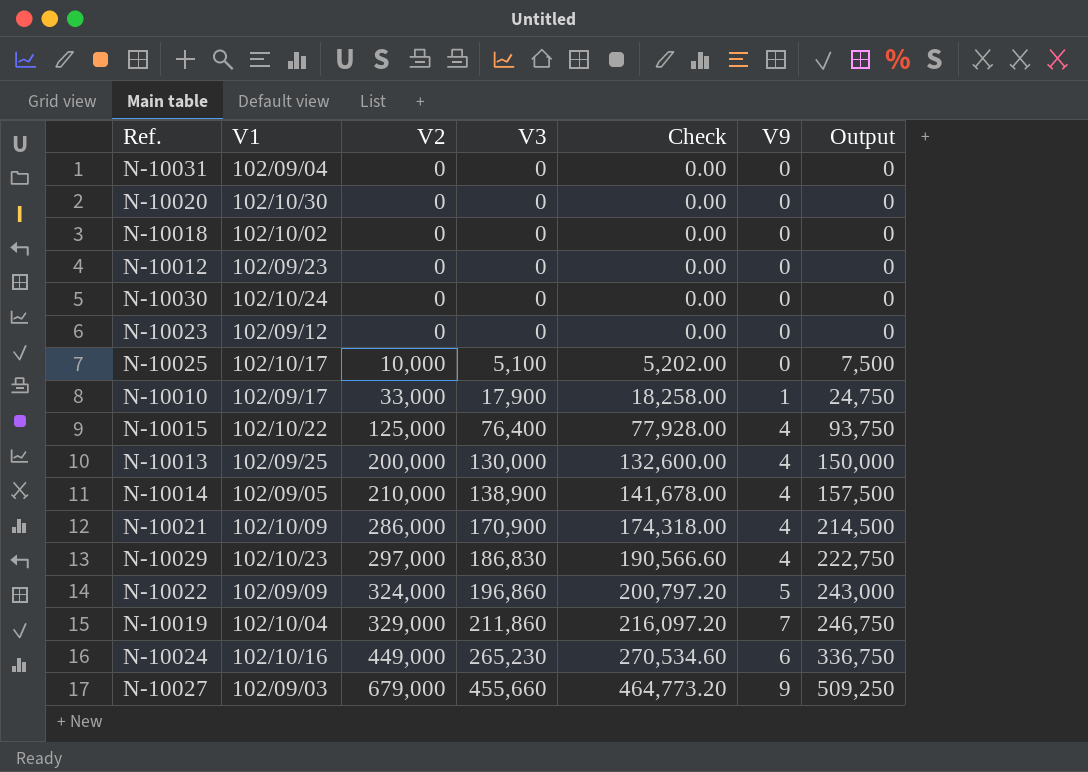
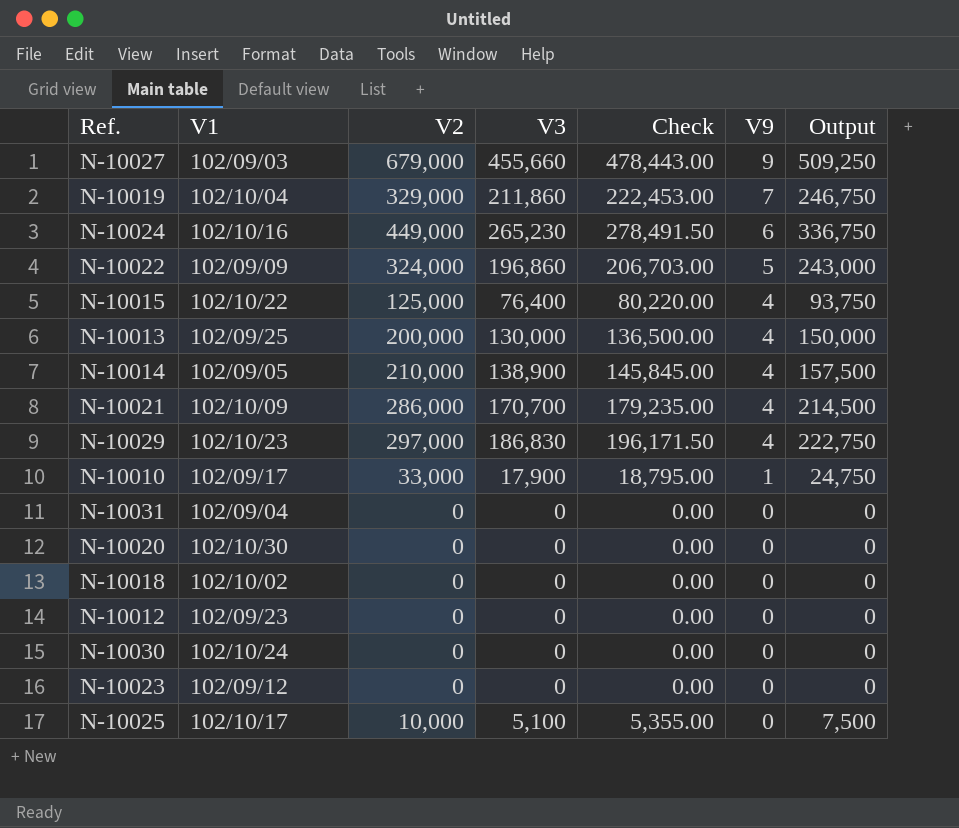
row order: V2 ascending -> V9 descending
column Check | formula: [V3] * 1.02 -> [V3] * 1.05
N-10021 | V3: 170,900 -> 170,700

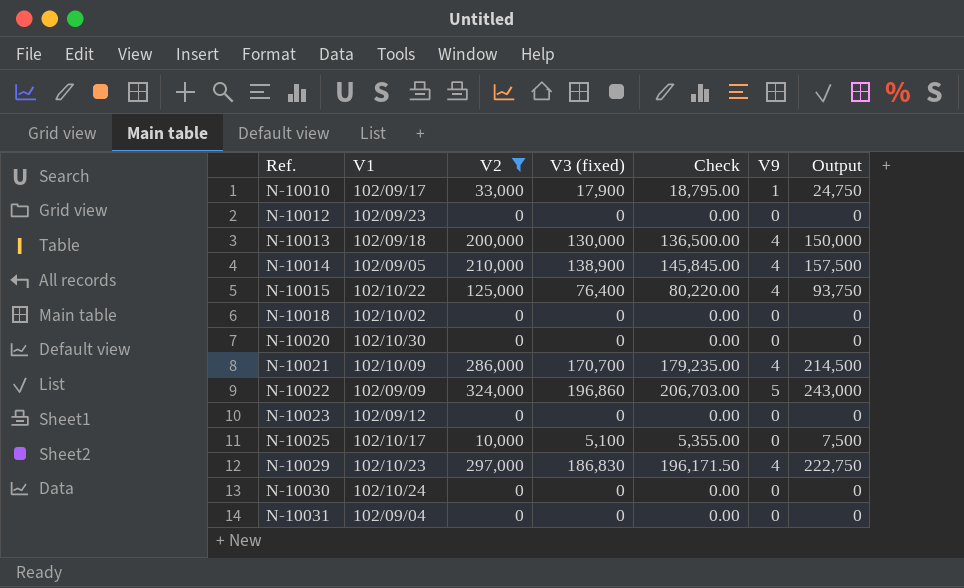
filter: none -> V2 <= 324,000
row order: V9 descending -> Ref. ascending
column name: V3 -> V3 (fixed)
N-10013 | V1: 102/09/25 -> 102/09/18

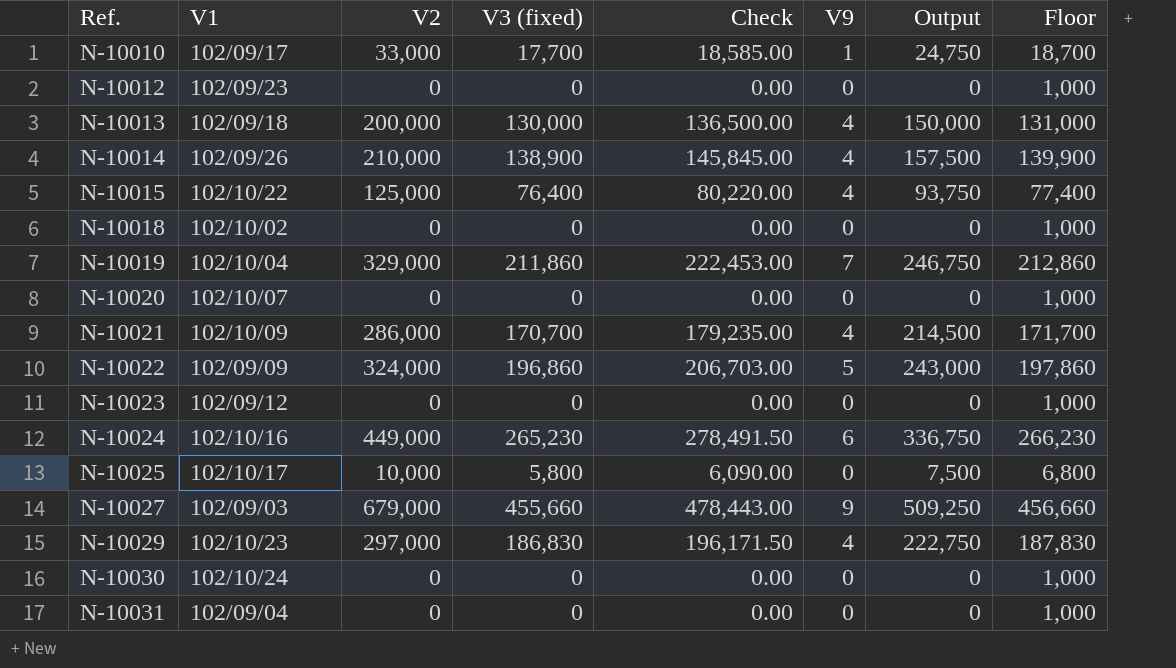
filter: V2 <= 324,000 -> none
column Floor | formula: none -> [V3 (fixed)] + 1000
N-10010 | V3 (fixed): 17,900 -> 17,700
N-10010 | Check: 18,795.00 -> 18,585.00
N-10014 | V1: 102/09/05 -> 102/09/26
N-10020 | V1: 102/10/30 -> 102/10/07
N-10025 | V3 (fixed): 5,100 -> 5,800
N-10025 | Check: 5,355.00 -> 6,090.00

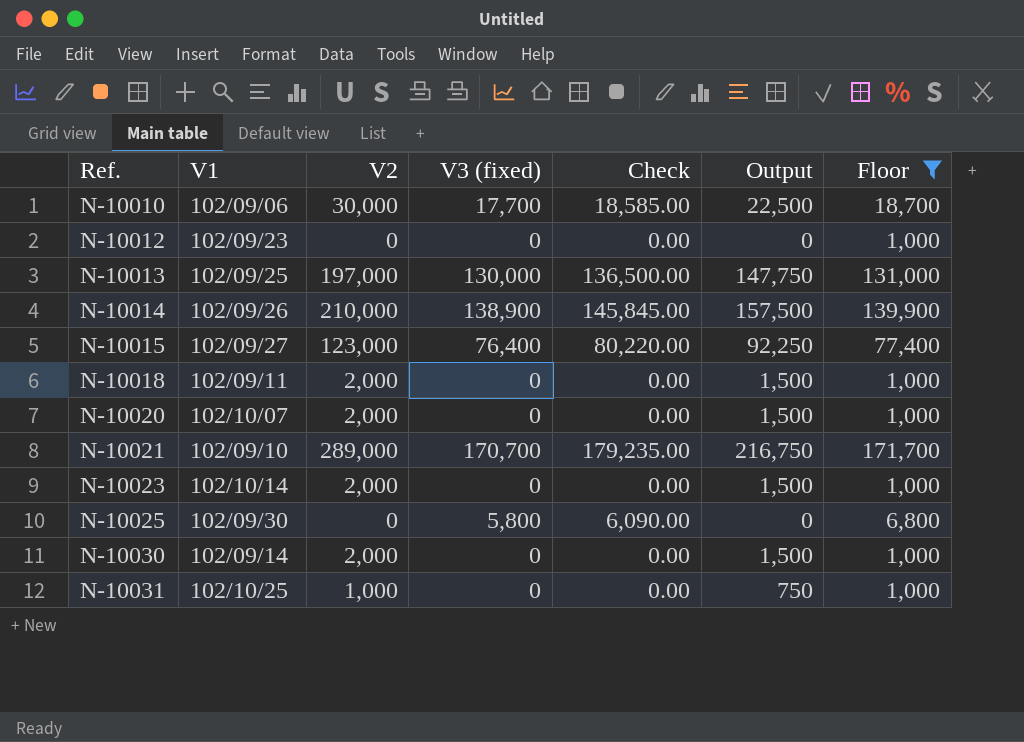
filter: none -> Floor <= 171,700
column V9 | position: 6 -> none
N-10010 | V1: 102/09/17 -> 102/09/06
N-10010 | V2: 33,000 -> 30,000
N-10010 | Output: 24,750 -> 22,500
N-10013 | V1: 102/09/18 -> 102/09/25
N-10013 | V2: 200,000 -> 197,000
N-10013 | Output: 150,000 -> 147,750
N-10015 | V1: 102/10/22 -> 102/09/27
N-10015 | V2: 125,000 -> 123,000
N-10015 | Output: 93,750 -> 92,250
N-10018 | V1: 102/10/02 -> 102/09/11
N-10018 | V2: 0 -> 2,000
N-10018 | Output: 0 -> 1,500
N-10020 | V2: 0 -> 2,000
N-10020 | Output: 0 -> 1,500
N-10021 | V1: 102/10/09 -> 102/09/10
N-10021 | V2: 286,000 -> 289,000
N-10021 | Output: 214,500 -> 216,750
N-10023 | V1: 102/09/12 -> 102/10/14
N-10023 | V2: 0 -> 2,000
N-10023 | Output: 0 -> 1,500
N-10025 | V1: 102/10/17 -> 102/09/30
N-10025 | V2: 10,000 -> 0
N-10025 | Output: 7,500 -> 0
N-10030 | V1: 102/10/24 -> 102/09/14
N-10030 | V2: 0 -> 2,000
N-10030 | Output: 0 -> 1,500
N-10031 | V1: 102/09/04 -> 102/10/25
N-10031 | V2: 0 -> 1,000
N-10031 | Output: 0 -> 750

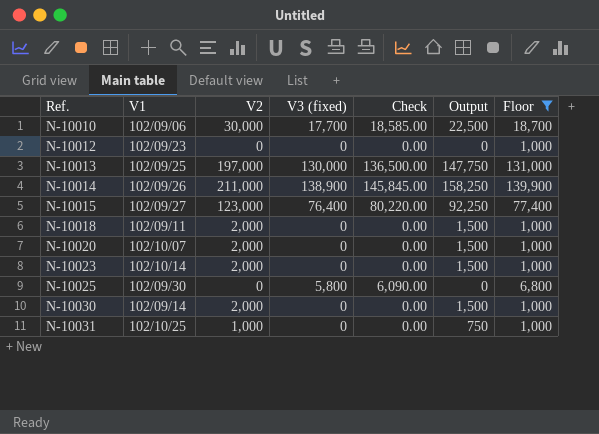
row N-10021: 102/09/10 | 289,000 | 170,700 | 179,235.00 | 216,750 | 171,700 -> none
N-10014 | V2: 210,000 -> 211,000
N-10014 | Output: 157,500 -> 158,250

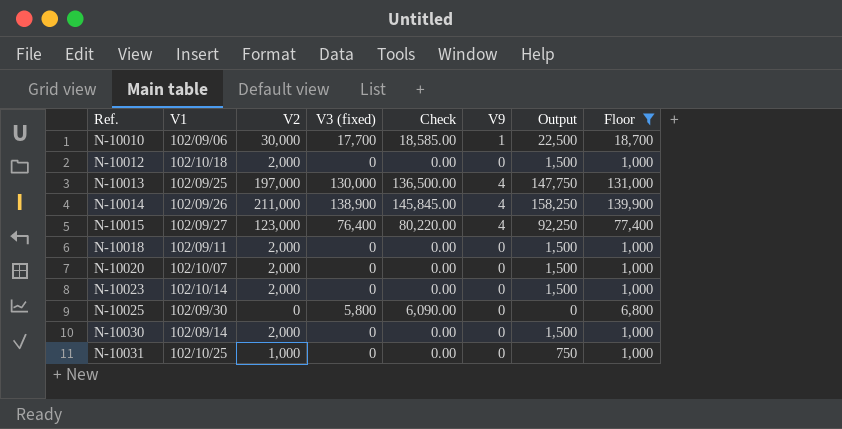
column V9 | position: none -> 6
N-10012 | V1: 102/09/23 -> 102/10/18
N-10012 | V2: 0 -> 2,000
N-10012 | Output: 0 -> 1,500

